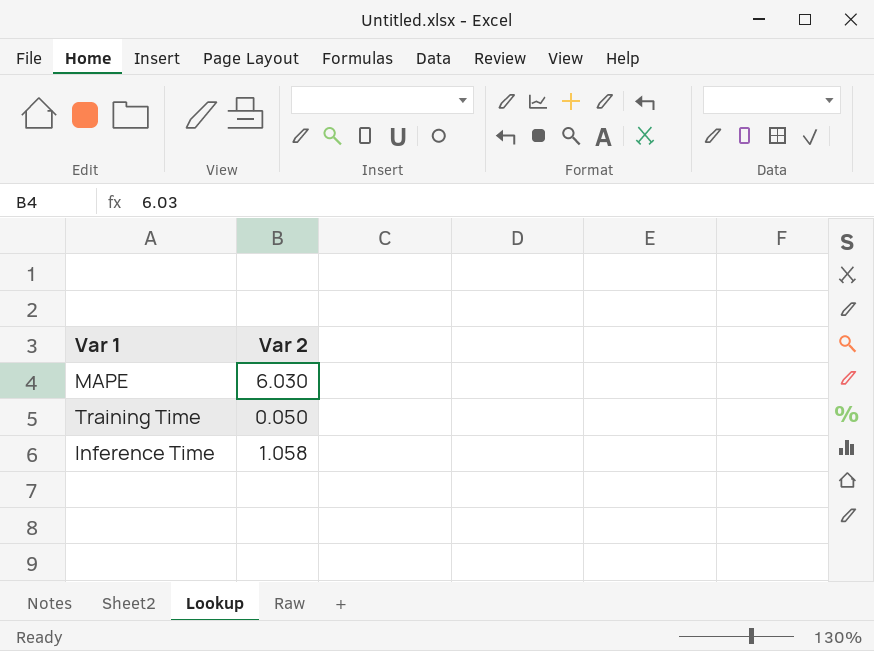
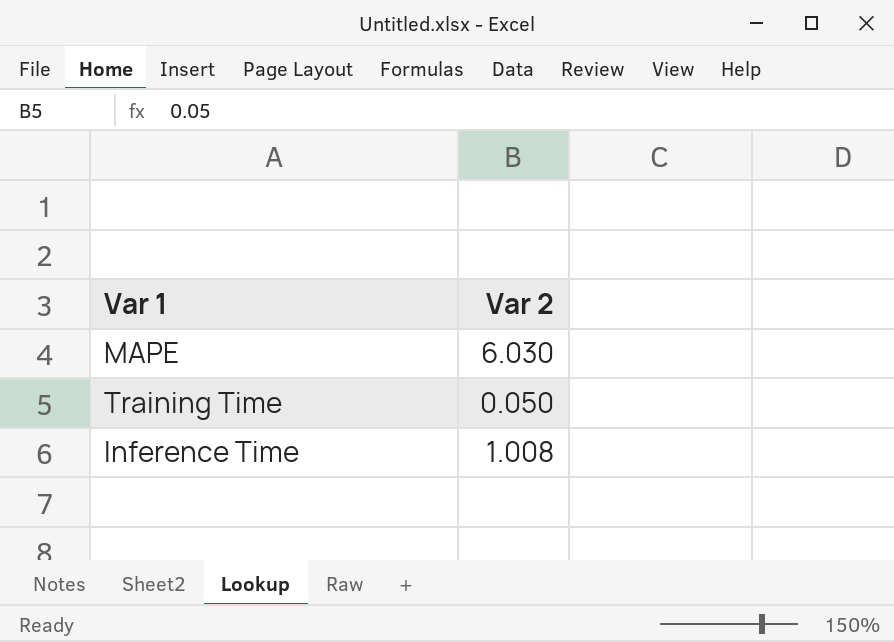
Inference Time | Var 2: 1.058 -> 1.008

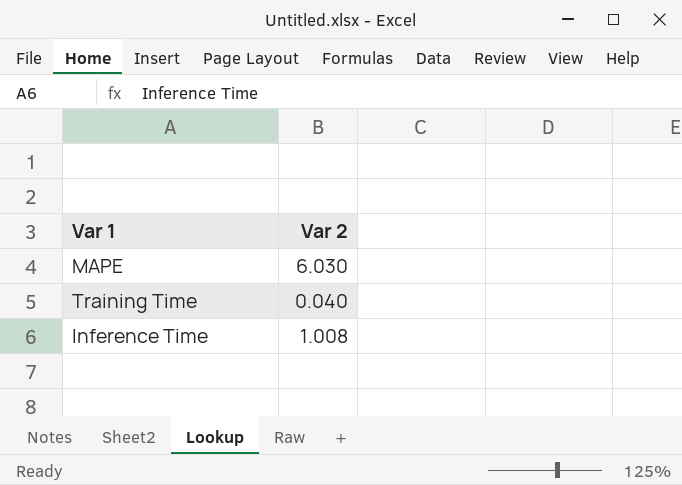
Training Time | Var 2: 0.050 -> 0.040

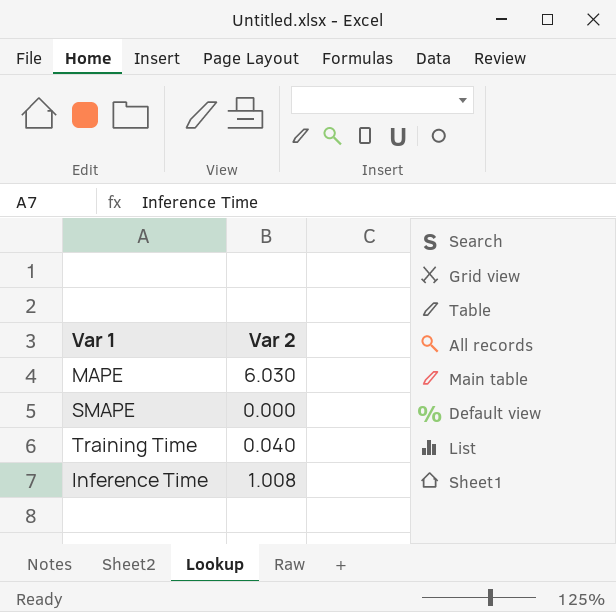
row SMAPE: none -> 0.000

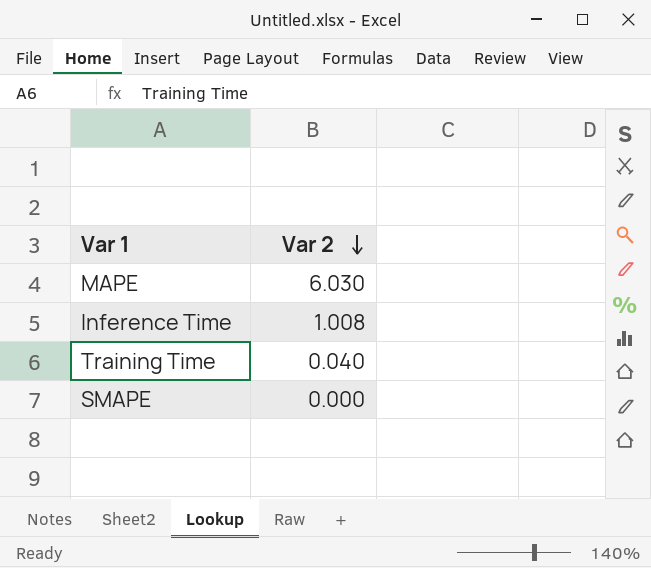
row order: none -> Var 2 descending

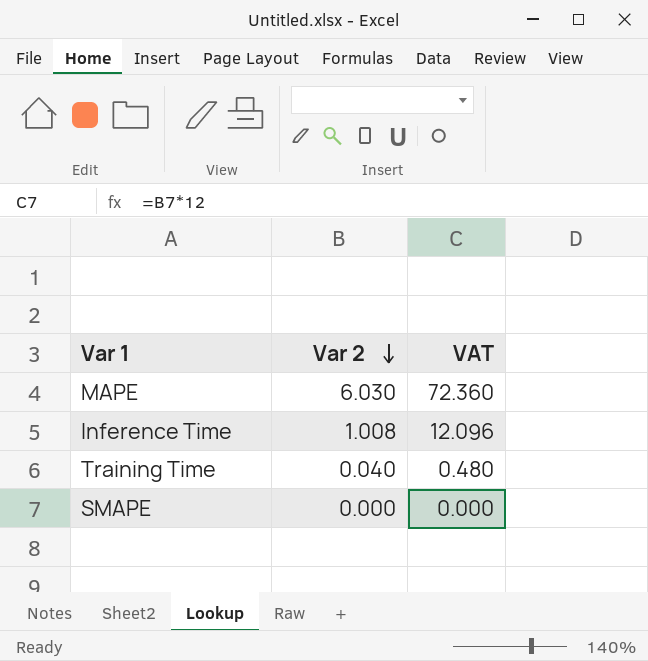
column VAT | formula: none -> [Var 2] * 12

